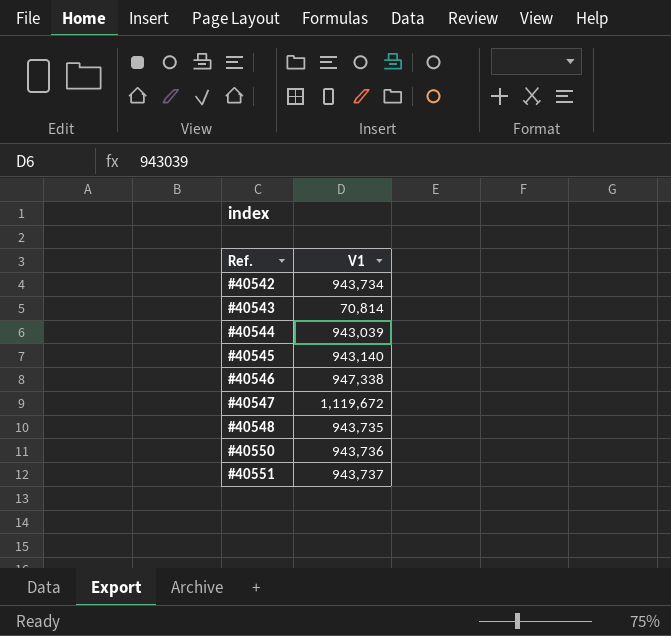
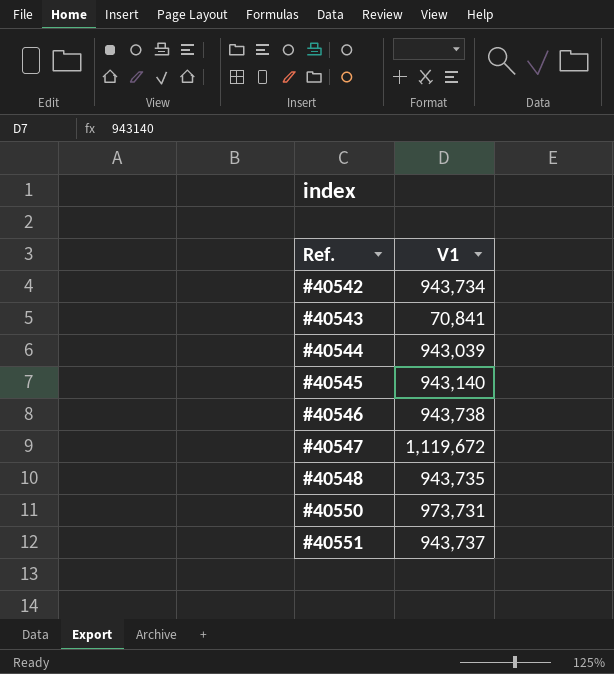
#40543 | V1: 70,814 -> 70,841
#40546 | V1: 947,338 -> 943,738
#40550 | V1: 943,736 -> 973,731

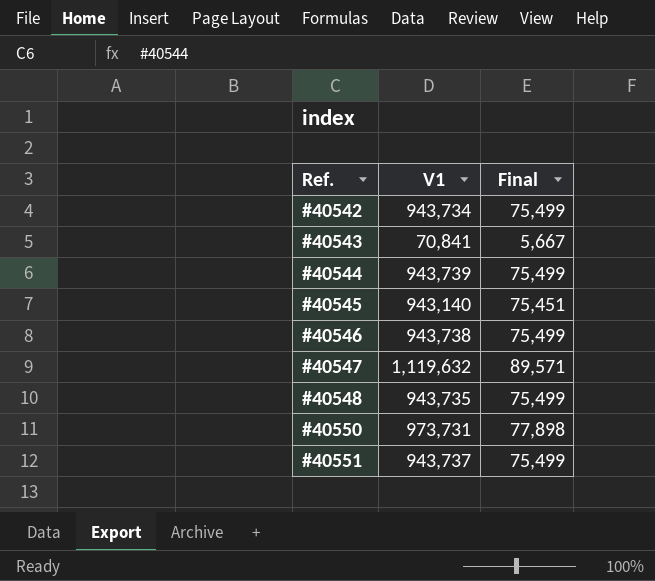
column Final | formula: none -> [V1] * 0.08
#40544 | V1: 943,039 -> 943,739
#40547 | V1: 1,119,672 -> 1,119,632

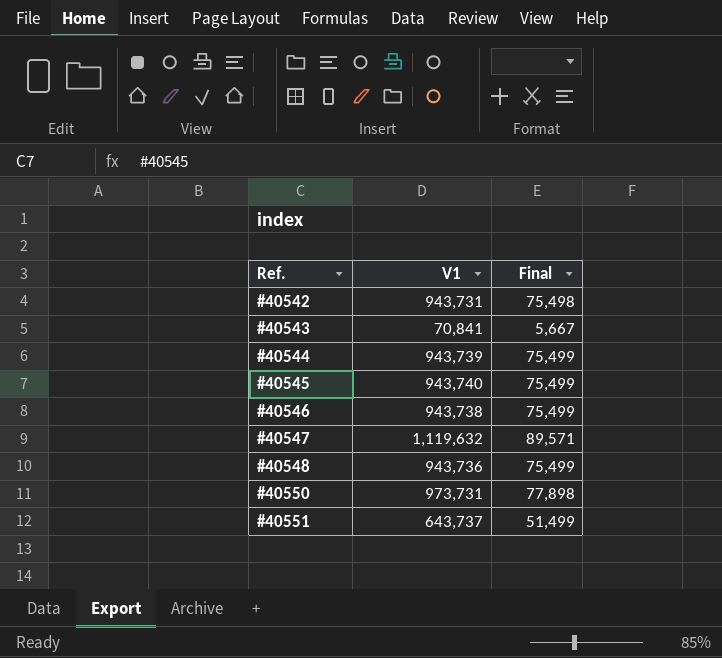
#40542 | V1: 943,734 -> 943,731
#40542 | Final: 75,499 -> 75,498
#40545 | V1: 943,140 -> 943,740
#40545 | Final: 75,451 -> 75,499
#40548 | V1: 943,735 -> 943,736
#40551 | V1: 943,737 -> 643,737
#40551 | Final: 75,499 -> 51,499

